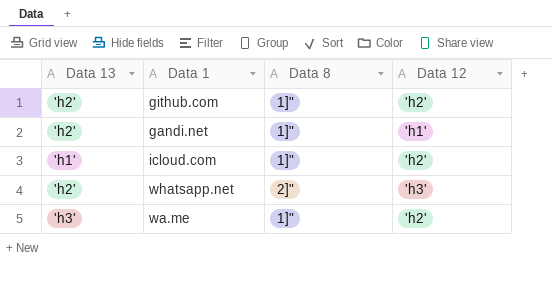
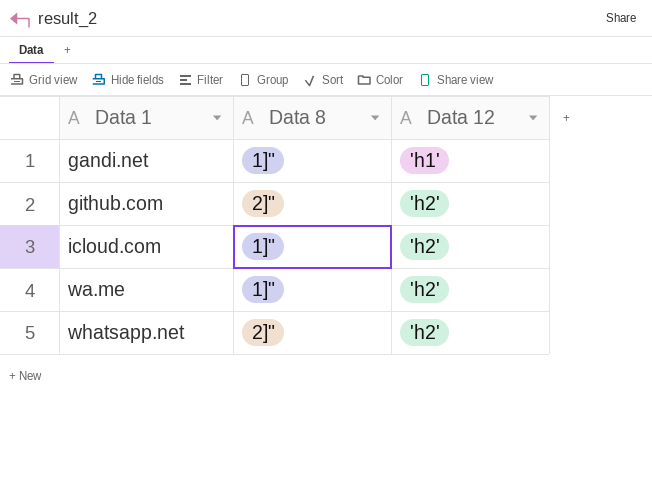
row order: none -> Data 1 ascending
column Data 13 | position: 1 -> none
github.com | Data 8: 1]" -> 2]"
whatsapp.net | Data 12: 'h3' -> 'h2'

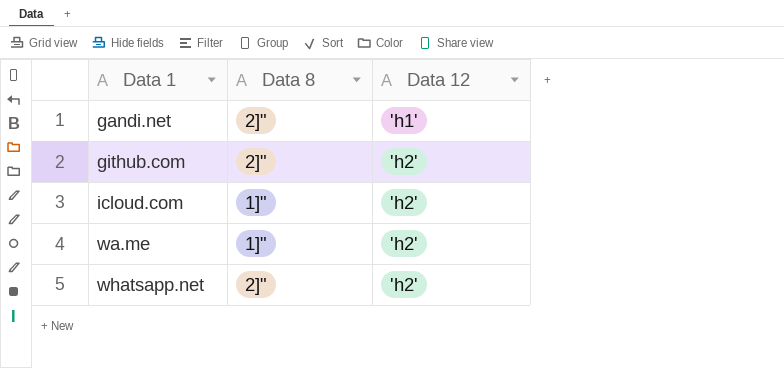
gandi.net | Data 8: 1]" -> 2]"

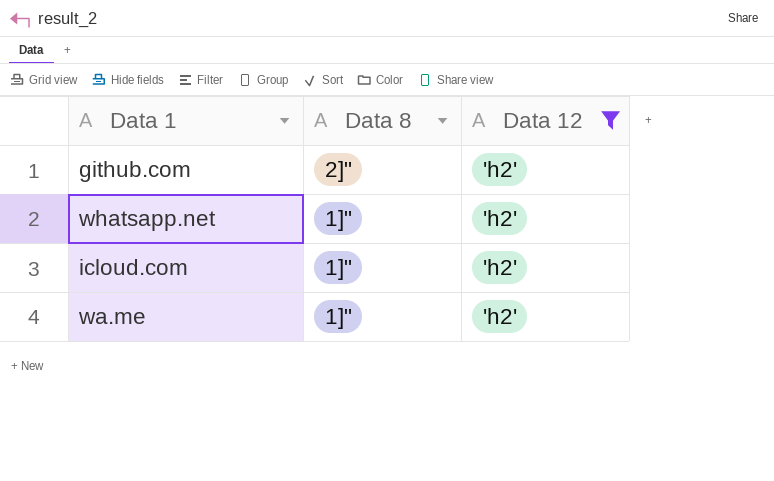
filter: none -> Data 12 = 'h2'
row order: Data 1 ascending -> Data 8 descending
whatsapp.net | Data 8: 2]" -> 1]"

